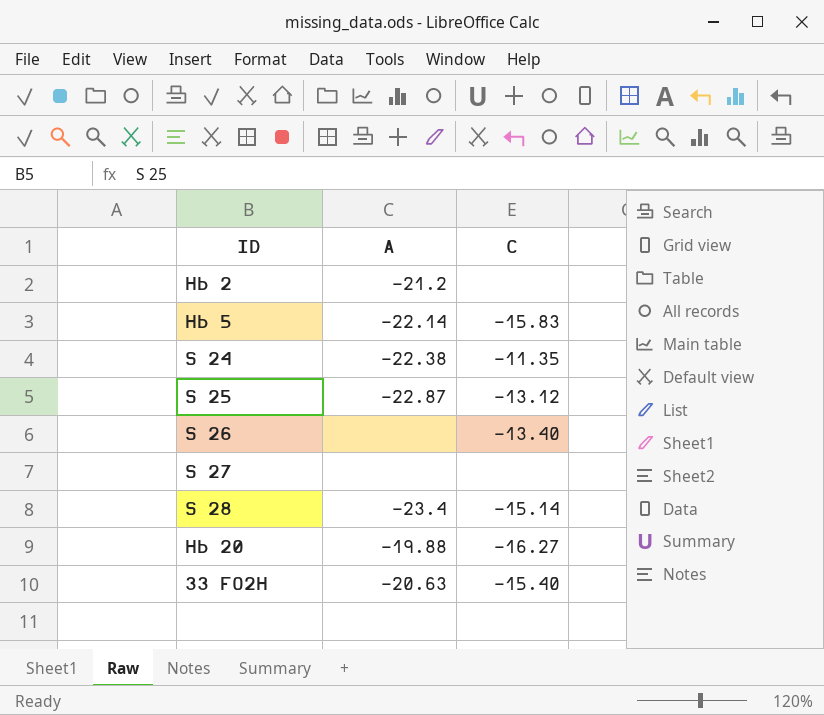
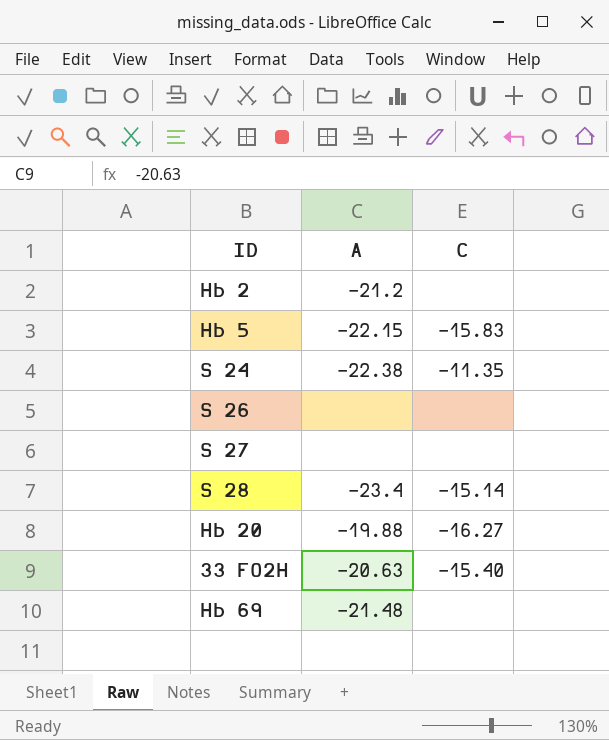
row S 25: -22.87 | -13.12 -> none
Hb 5 | A: -22.14 -> -22.15
S 26 | C: -13.40 -> none
row Hb 69: none -> -21.48 | none

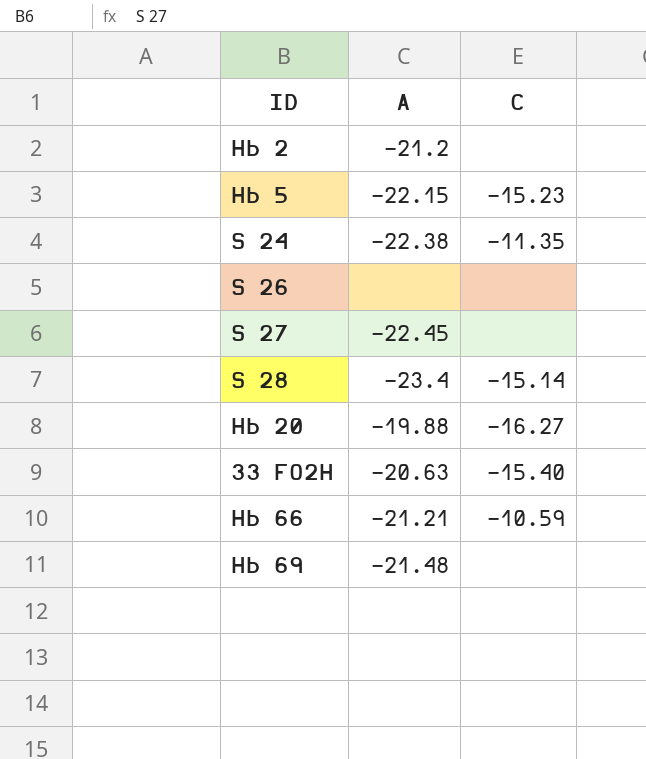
Hb 5 | C: -15.83 -> -15.23
S 27 | A: none -> -22.45
row Hb 66: none -> -21.21 | -10.59

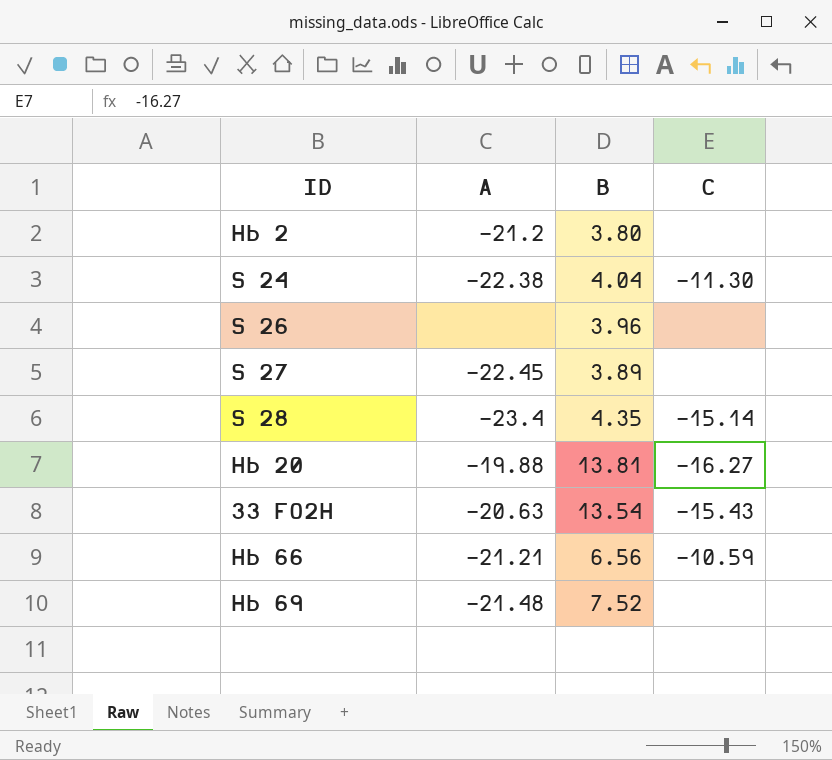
column B | position: none -> 3
row Hb 5: -22.15 | -15.23 -> none
S 24 | C: -11.35 -> -11.30
33 FO2H | C: -15.40 -> -15.43

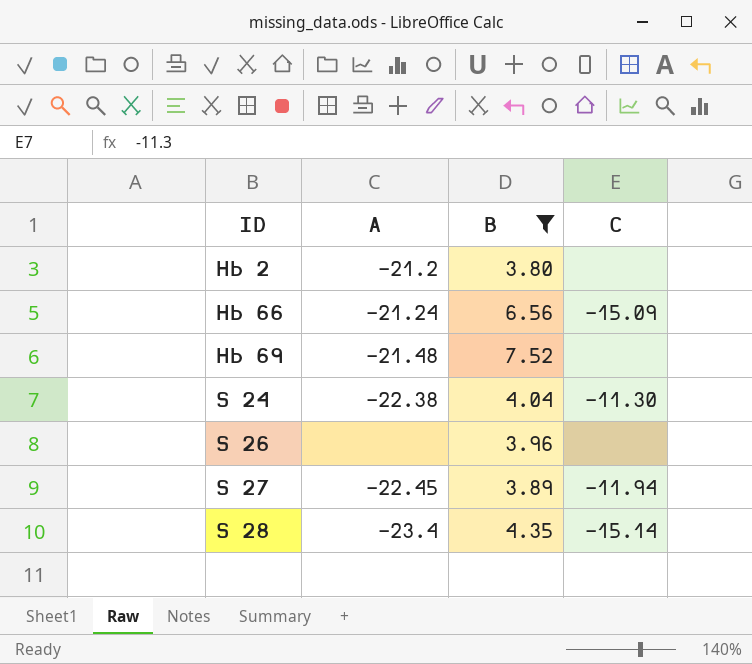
filter: none -> B <= 7.52
row order: none -> ID ascending
Hb 66 | A: -21.21 -> -21.24
Hb 66 | C: -10.59 -> -15.09
S 27 | C: none -> -11.94

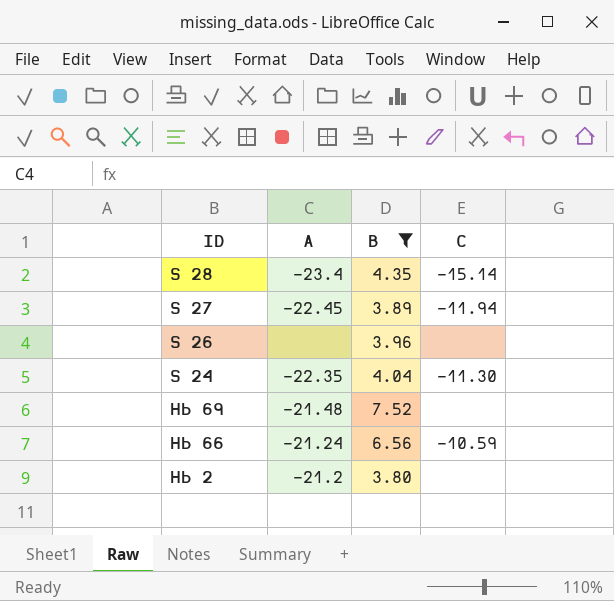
row order: ID ascending -> ID descending
S 24 | A: -22.38 -> -22.35
Hb 66 | C: -15.09 -> -10.59

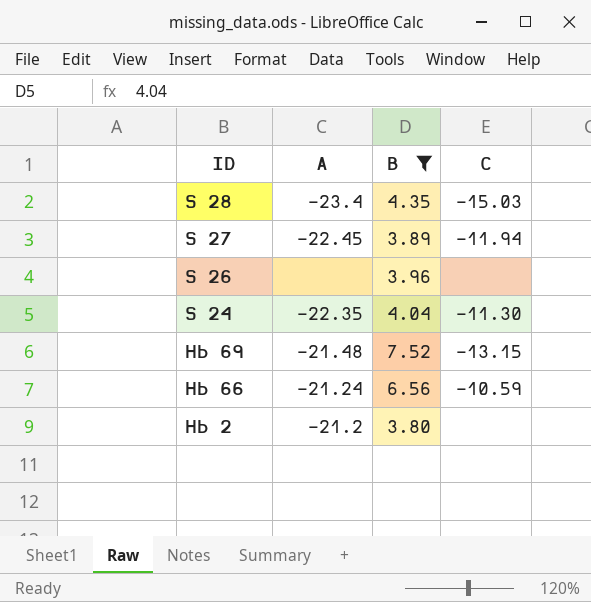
S 28 | C: -15.14 -> -15.03
Hb 69 | C: none -> -13.15

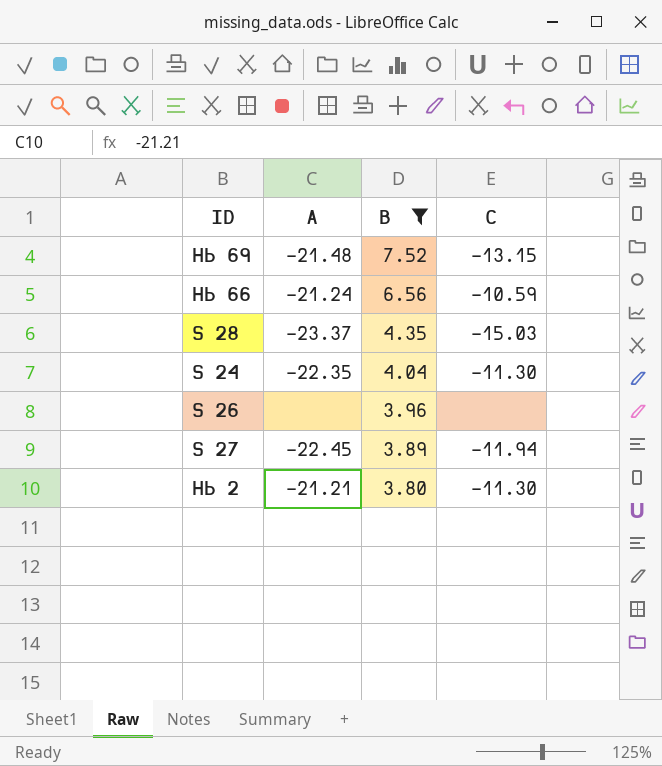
row order: ID descending -> B descending
S 28 | A: -23.4 -> -23.37
Hb 2 | A: -21.2 -> -21.21
Hb 2 | C: none -> -11.30

